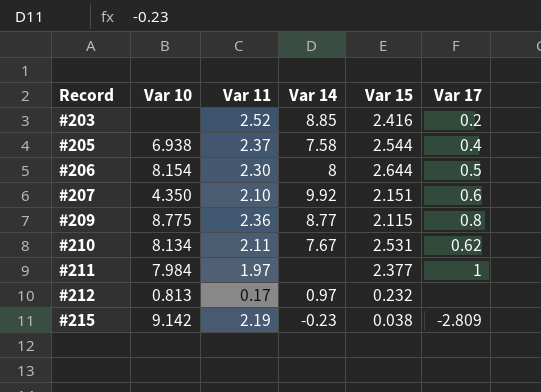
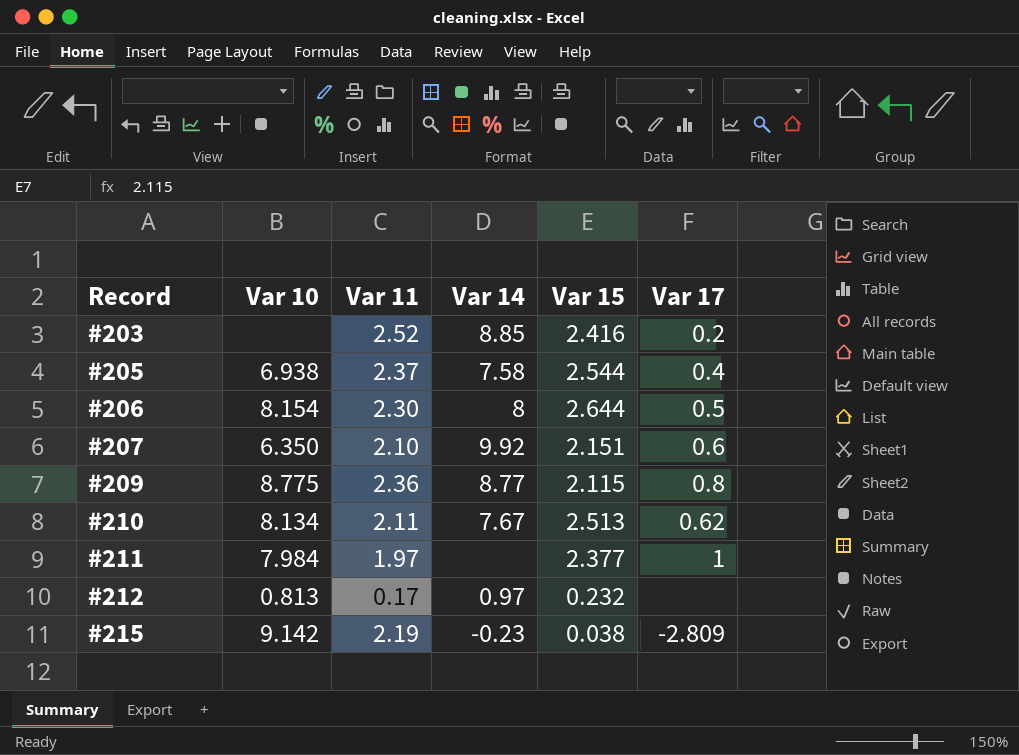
#207 | Var 10: 4.350 -> 6.350
#210 | Var 15: 2.531 -> 2.513

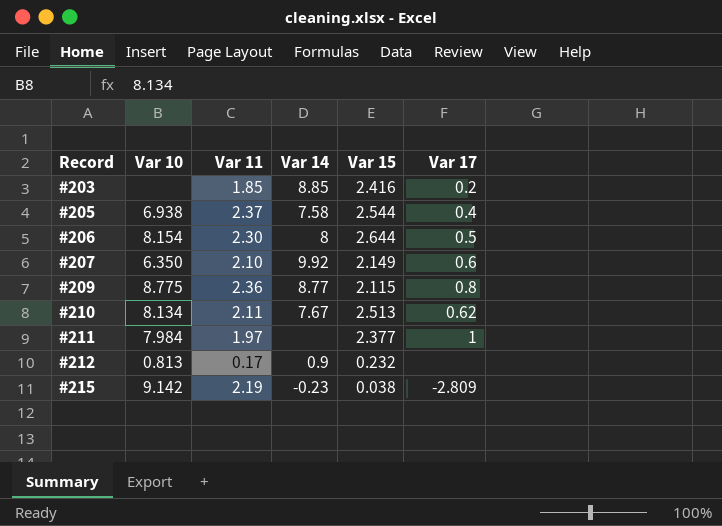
#203 | Var 11: 2.52 -> 1.85
#207 | Var 15: 2.151 -> 2.149
#212 | Var 14: 0.97 -> 0.9

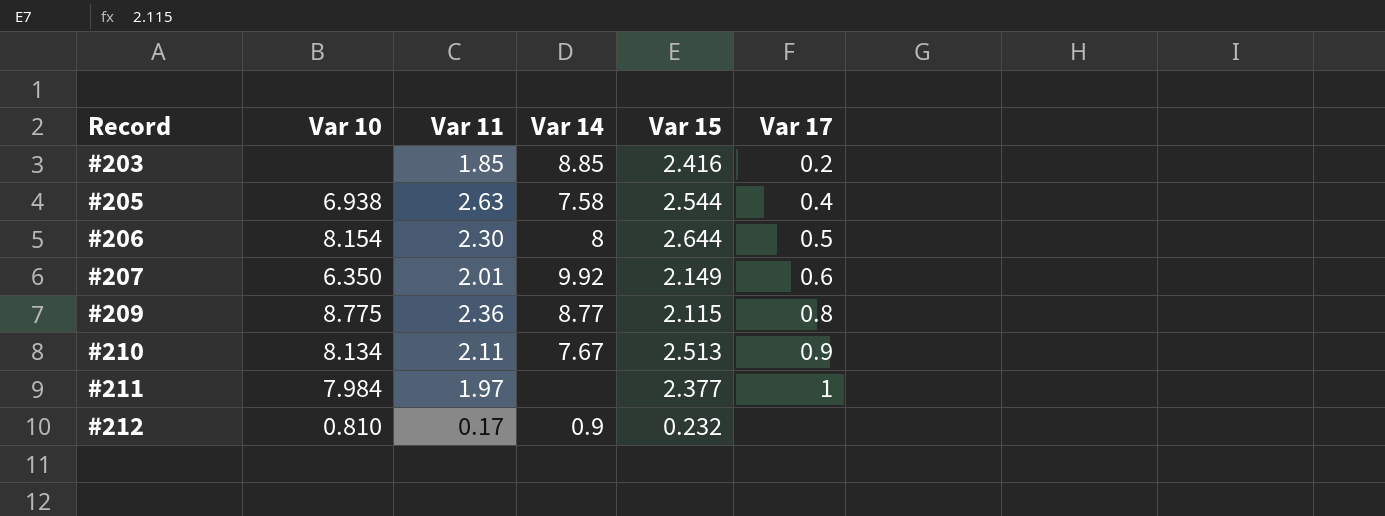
row #215: 9.142 | 2.19 | -0.23 | 0.038 | -2.809 -> none
#205 | Var 11: 2.37 -> 2.63
#207 | Var 11: 2.10 -> 2.01
#210 | Var 17: 0.62 -> 0.9
#212 | Var 10: 0.813 -> 0.810

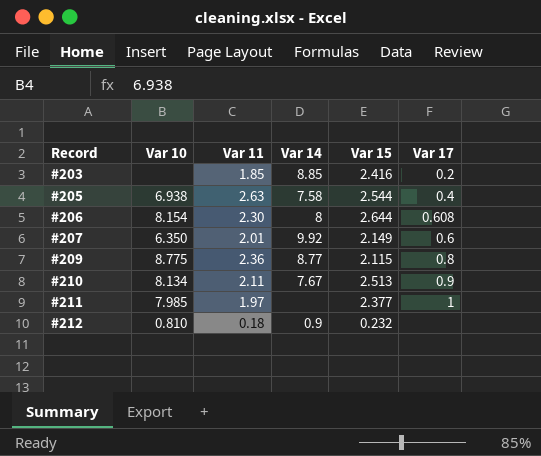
#206 | Var 17: 0.5 -> 0.608
#211 | Var 10: 7.984 -> 7.985
#212 | Var 11: 0.17 -> 0.18

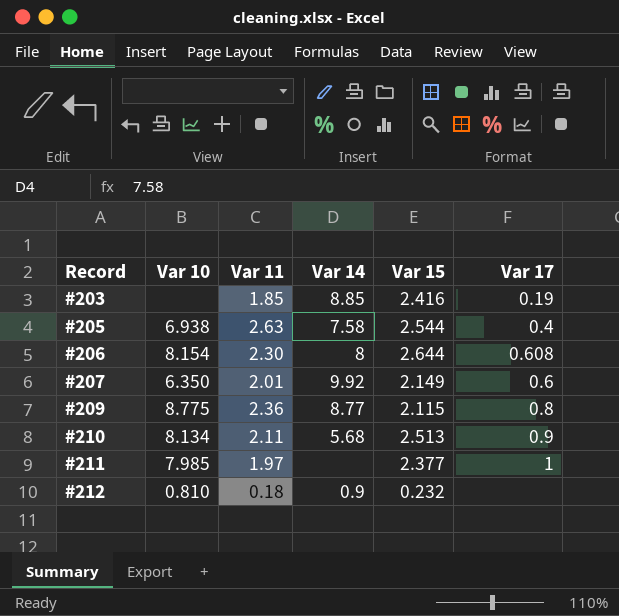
#203 | Var 17: 0.2 -> 0.19
#210 | Var 14: 7.67 -> 5.68

